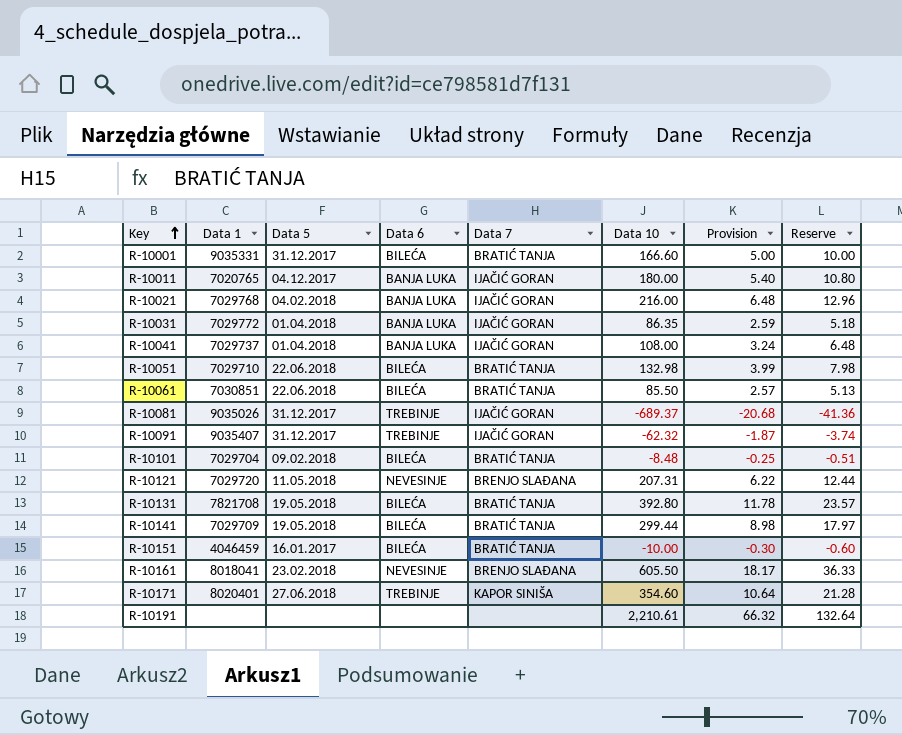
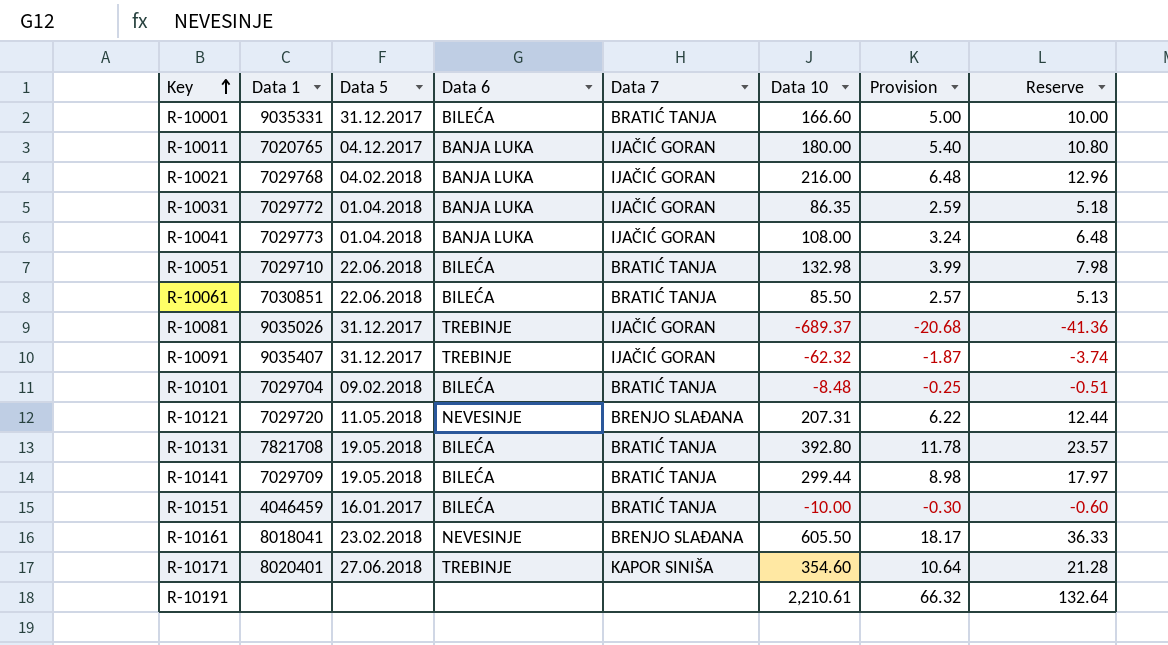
R-10041 | Data 1: 7029737 -> 7029773

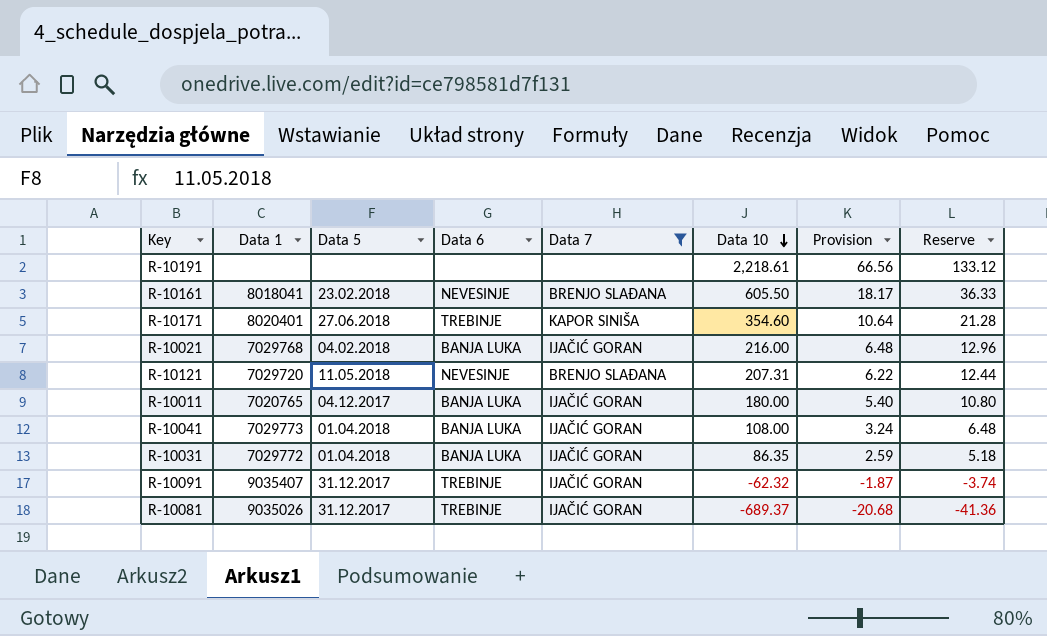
filter: none -> Data 7 != BRATIĆ TANJA
row order: Key ascending -> Data 10 descending
R-10191 | Data 10: 2,210.61 -> 2,218.61
R-10191 | Provision: 66.32 -> 66.56
R-10191 | Reserve: 132.64 -> 133.12

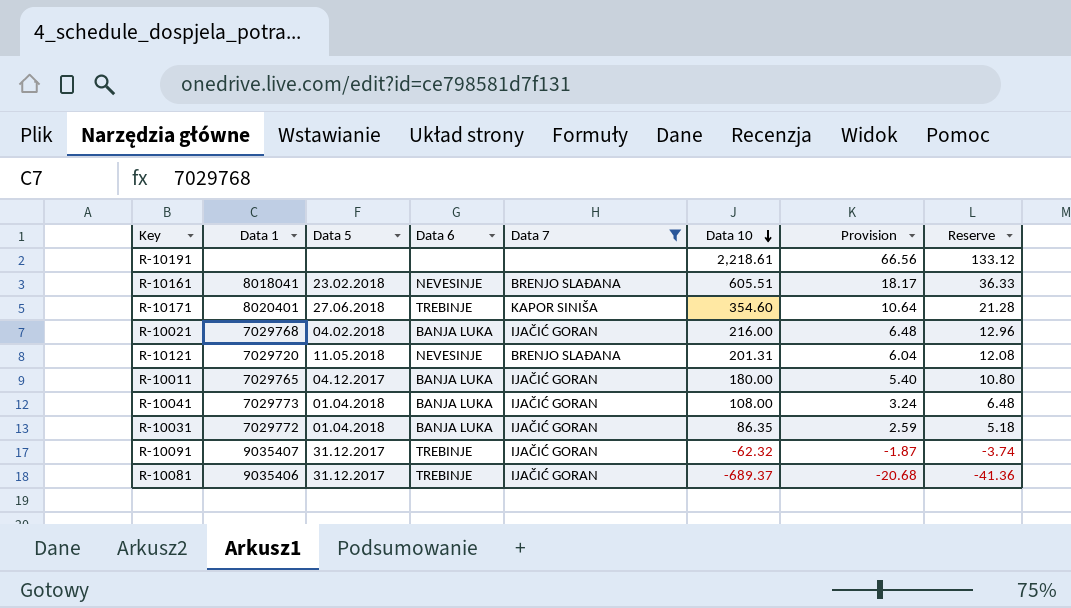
R-10161 | Data 10: 605.50 -> 605.51
R-10121 | Data 10: 207.31 -> 201.31
R-10121 | Provision: 6.22 -> 6.04
R-10121 | Reserve: 12.44 -> 12.08
R-10011 | Data 1: 7020765 -> 7029765
R-10081 | Data 1: 9035026 -> 9035406

